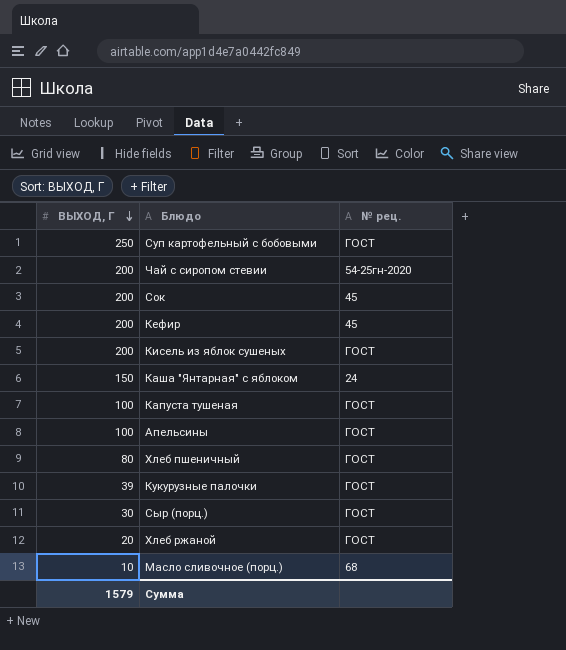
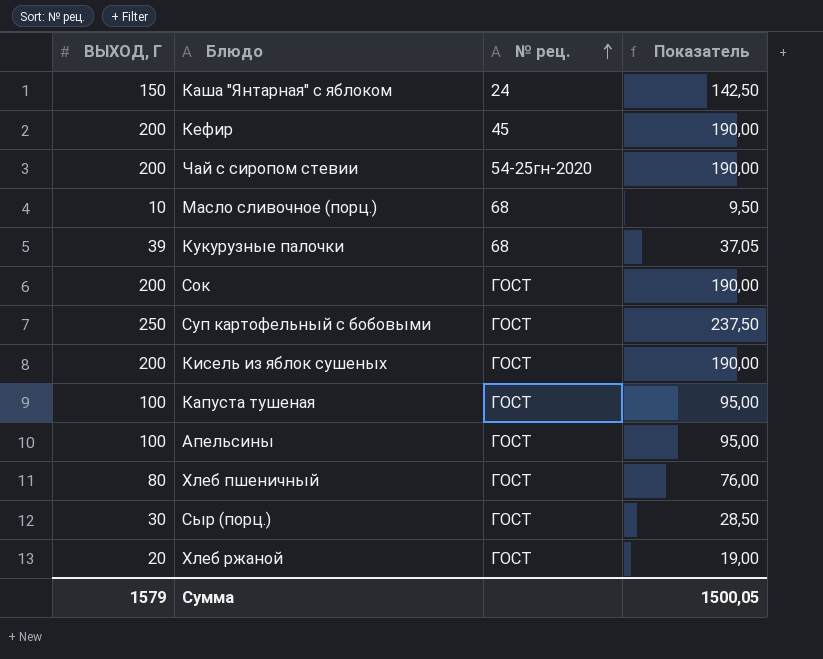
row order: ВЫХОД, Г descending -> № рец. ascending
column Показатель | formula: none -> [ВЫХОД, Г] * 0,95
Кукурузные палочки | № рец.: ГОСТ -> 68
Сок | № рец.: 45 -> ГОСТ

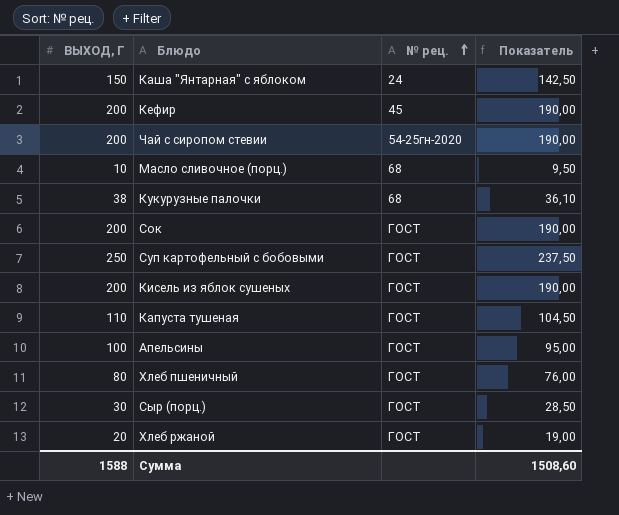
Кукурузные палочки | ВЫХОД, Г: 39 -> 38
Кукурузные палочки | Показатель: 37,05 -> 36,10
Капуста тушеная | ВЫХОД, Г: 100 -> 110
Капуста тушеная | Показатель: 95,00 -> 104,50
Сумма | ВЫХОД, Г: 1579 -> 1588
Сумма | Показатель: 1500,05 -> 1508,60

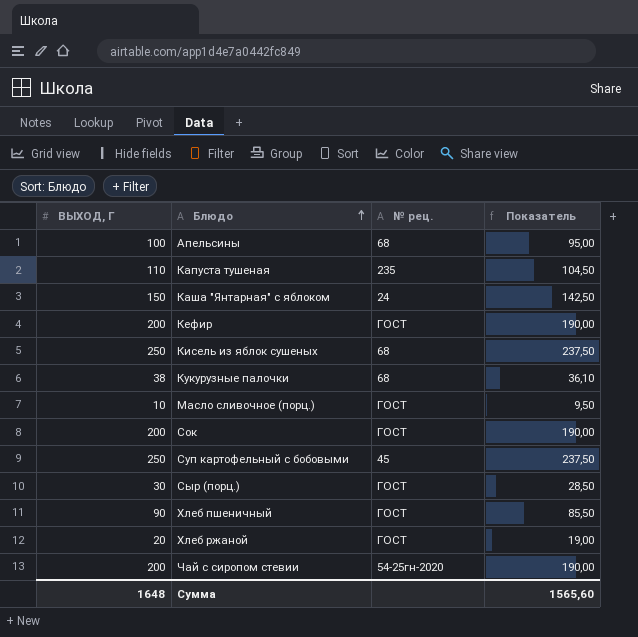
row order: № рец. ascending -> Блюдо ascending
Апельсины | № рец.: ГОСТ -> 68
Капуста тушеная | № рец.: ГОСТ -> 235
Кефир | № рец.: 45 -> ГОСТ
Кисель из яблок сушеных | ВЫХОД, Г: 200 -> 250
Кисель из яблок сушеных | № рец.: ГОСТ -> 68
Кисель из яблок сушеных | Показатель: 190,00 -> 237,50
Масло сливочное (порц.) | № рец.: 68 -> ГОСТ
Суп картофельный с бобовыми | № рец.: ГОСТ -> 45
Хлеб пшеничный | ВЫХОД, Г: 80 -> 90
Хлеб пшеничный | Показатель: 76,00 -> 85,50
Сумма | ВЫХОД, Г: 1588 -> 1648
Сумма | Показатель: 1508,60 -> 1565,60

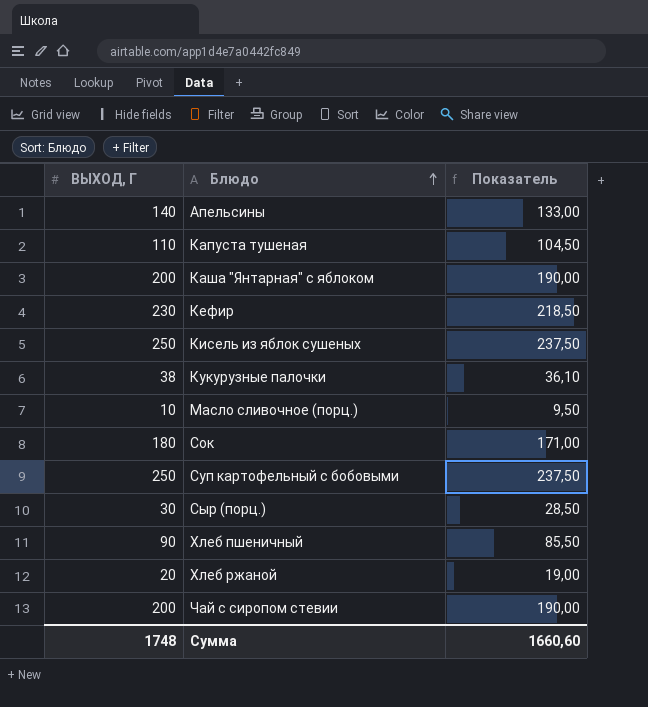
column № рец. | position: 3 -> none
Апельсины | ВЫХОД, Г: 100 -> 140
Апельсины | Показатель: 95,00 -> 133,00
Каша "Янтарная" с яблоком | ВЫХОД, Г: 150 -> 200
Каша "Янтарная" с яблоком | Показатель: 142,50 -> 190,00
Кефир | ВЫХОД, Г: 200 -> 230
Кефир | Показатель: 190,00 -> 218,50
Сок | ВЫХОД, Г: 200 -> 180
Сок | Показатель: 190,00 -> 171,00
Сумма | ВЫХОД, Г: 1648 -> 1748
Сумма | Показатель: 1565,60 -> 1660,60

